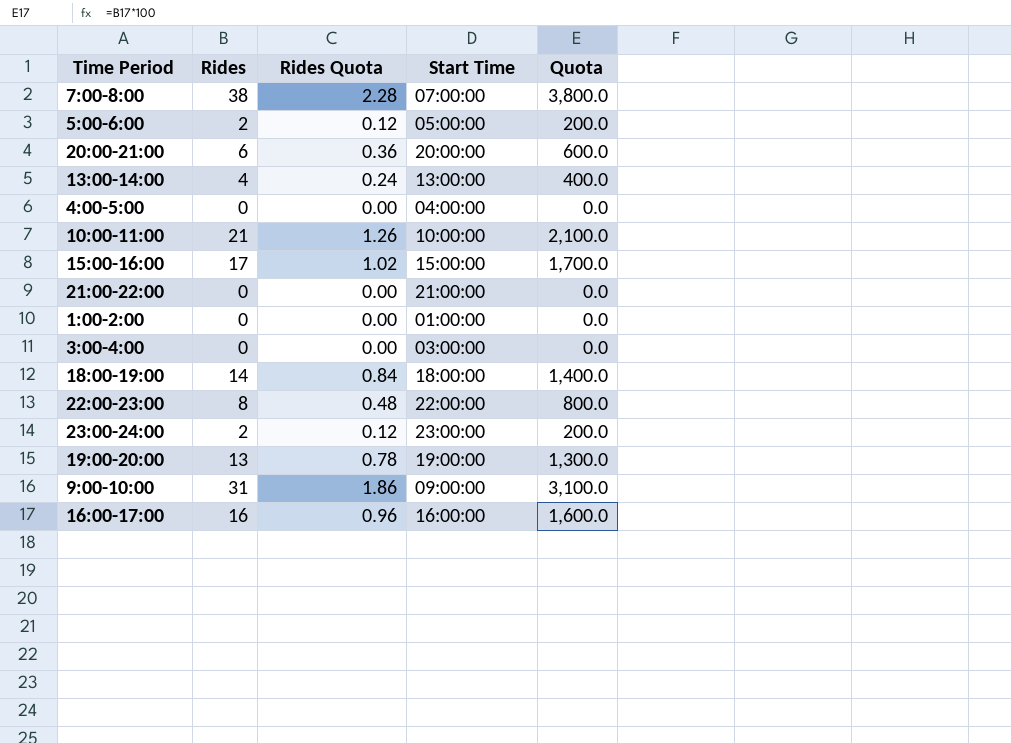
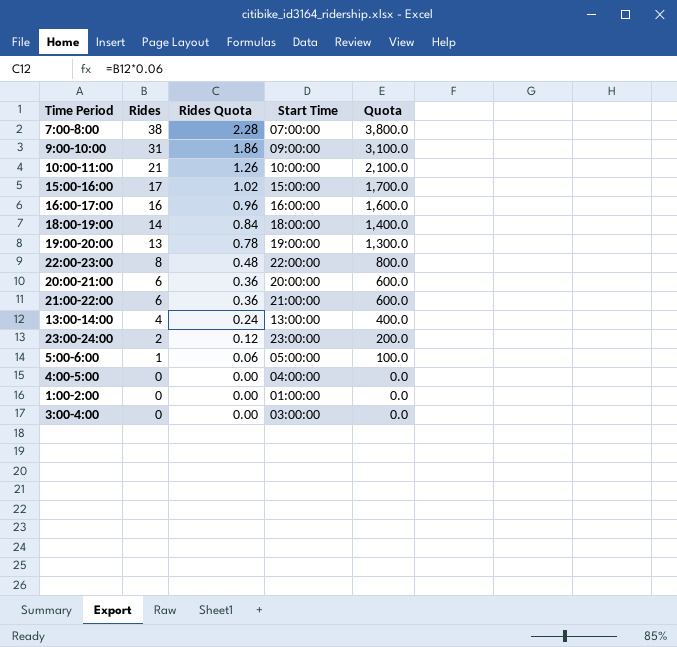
row order: none -> Rides descending
21:00-22:00 | Rides: 0 -> 6
21:00-22:00 | Rides Quota: 0.00 -> 0.36
21:00-22:00 | Quota: 0.0 -> 600.0
5:00-6:00 | Rides: 2 -> 1
5:00-6:00 | Rides Quota: 0.12 -> 0.06
5:00-6:00 | Quota: 200.0 -> 100.0

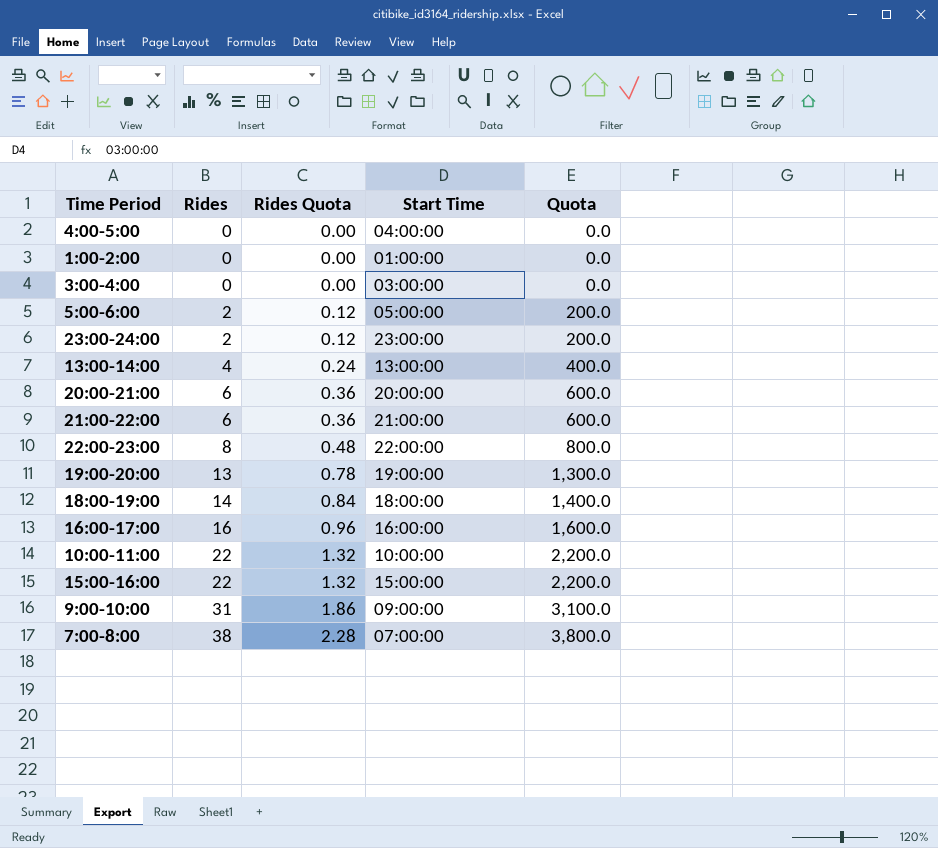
row order: Rides descending -> Rides ascending
5:00-6:00 | Rides: 1 -> 2
5:00-6:00 | Rides Quota: 0.06 -> 0.12
5:00-6:00 | Quota: 100.0 -> 200.0
10:00-11:00 | Rides: 21 -> 22
10:00-11:00 | Rides Quota: 1.26 -> 1.32
10:00-11:00 | Quota: 2,100.0 -> 2,200.0
15:00-16:00 | Rides: 17 -> 22
15:00-16:00 | Rides Quota: 1.02 -> 1.32
15:00-16:00 | Quota: 1,700.0 -> 2,200.0

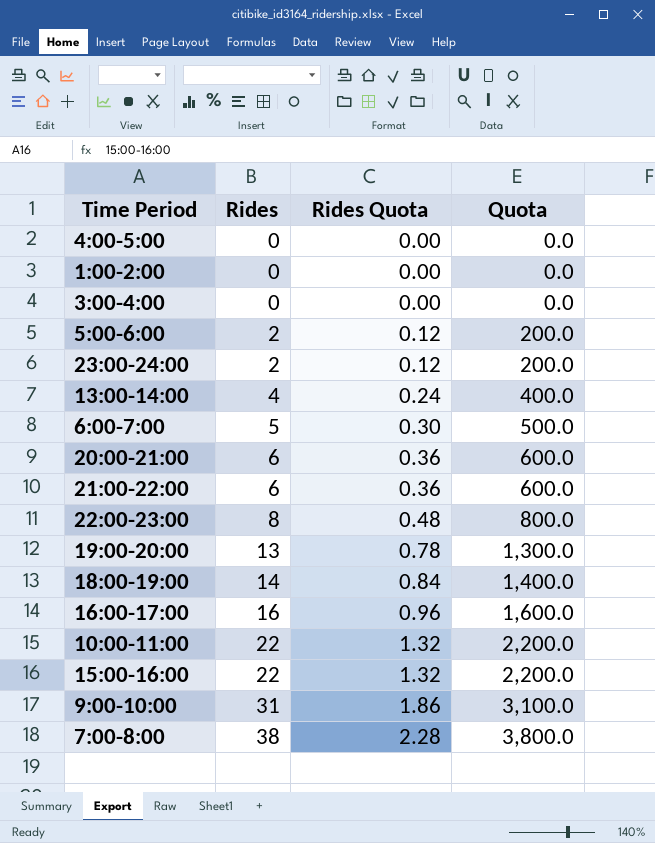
column Start Time | position: 4 -> none
row 6:00-7:00: none -> 5 | 0.30 | 500.0

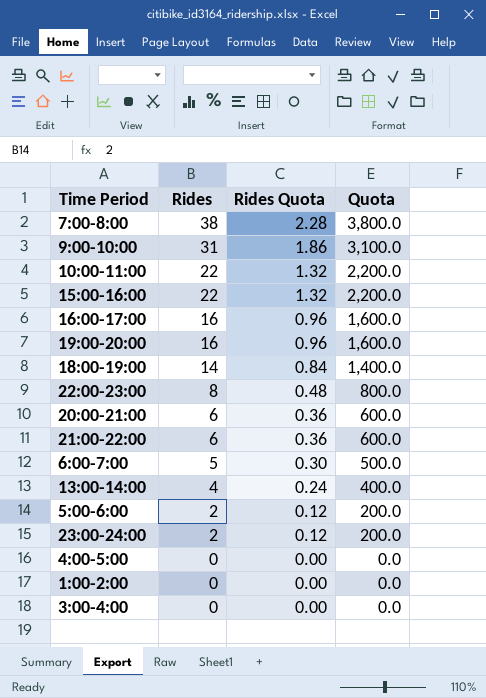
row order: Rides ascending -> Rides descending
19:00-20:00 | Rides: 13 -> 16
19:00-20:00 | Rides Quota: 0.78 -> 0.96
19:00-20:00 | Quota: 1,300.0 -> 1,600.0

